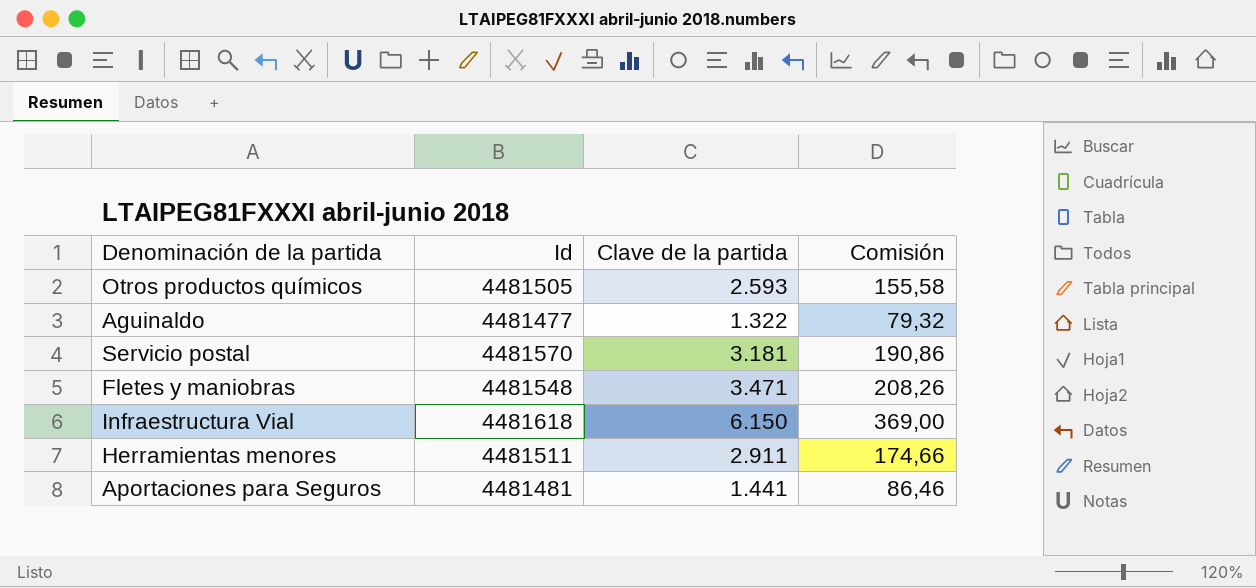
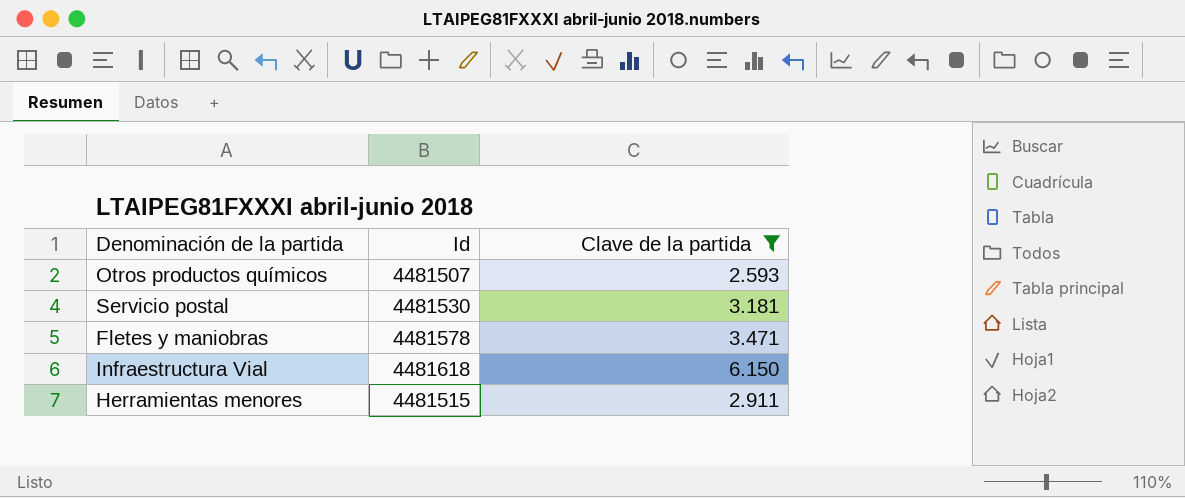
filter: none -> Clave de la partida >= 2.593
column Comisión | formula: [Clave de la partida] * 0,06 -> none
Otros productos químicos | Id: 4481505 -> 4481507
Servicio postal | Id: 4481570 -> 4481530
Fletes y maniobras | Id: 4481548 -> 4481578
Herramientas menores | Id: 4481511 -> 4481515

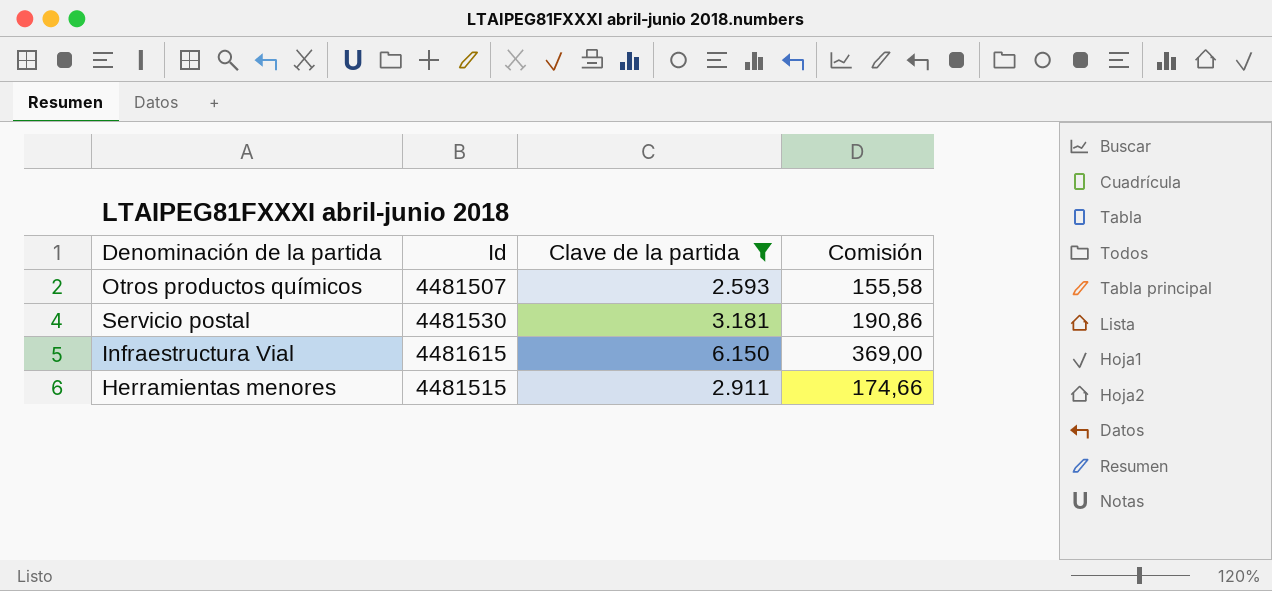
column Comisión | formula: none -> [Clave de la partida] * 0,06
row Fletes y maniobras: 4481578 | 3.471 -> none
Infraestructura Vial | Id: 4481618 -> 4481615

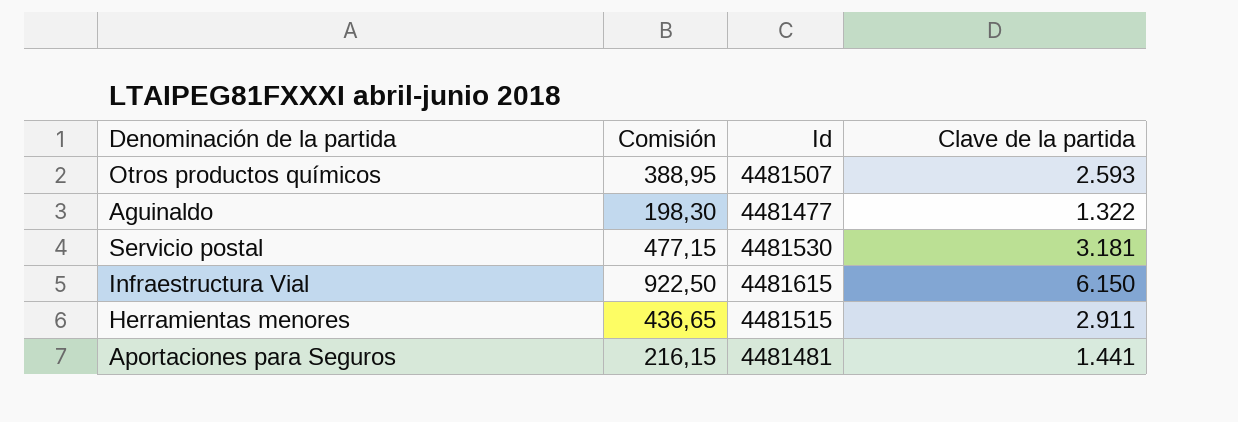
filter: Clave de la partida >= 2.593 -> none
column Comisión | formula: [Clave de la partida] * 0,06 -> [Clave de la partida] * 0,15
column Comisión | position: 4 -> 2

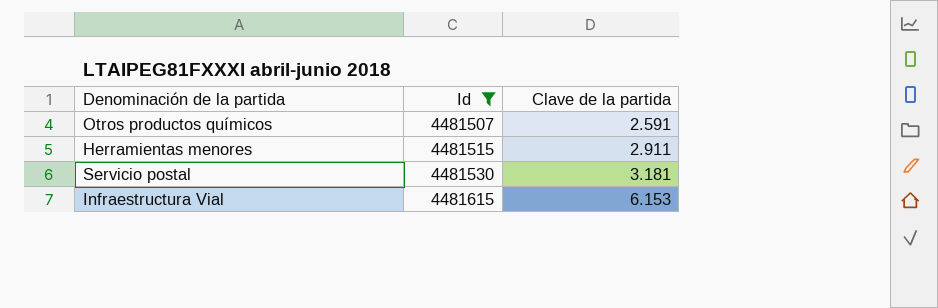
filter: none -> Id >= 4481507
row order: none -> Id ascending
column Comisión | formula: [Clave de la partida] * 0,15 -> none
Otros productos químicos | Clave de la partida: 2.593 -> 2.591
Infraestructura Vial | Clave de la partida: 6.150 -> 6.153

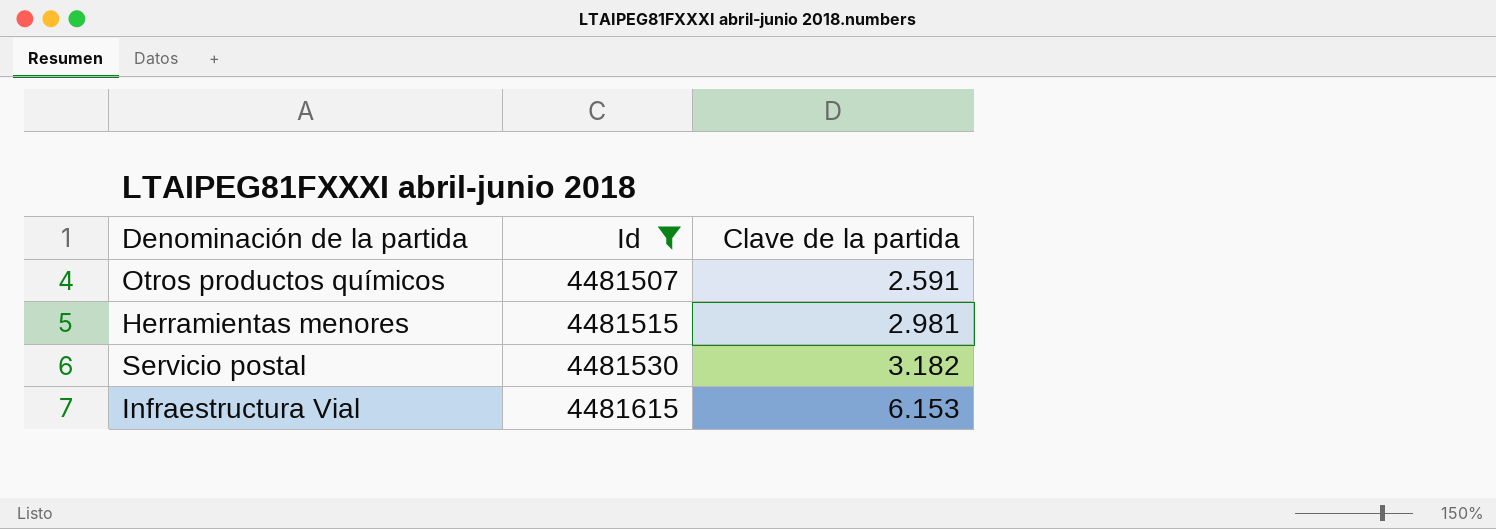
Herramientas menores | Clave de la partida: 2.911 -> 2.981
Servicio postal | Clave de la partida: 3.181 -> 3.182

